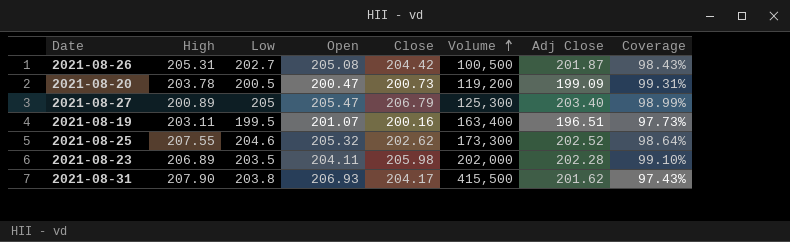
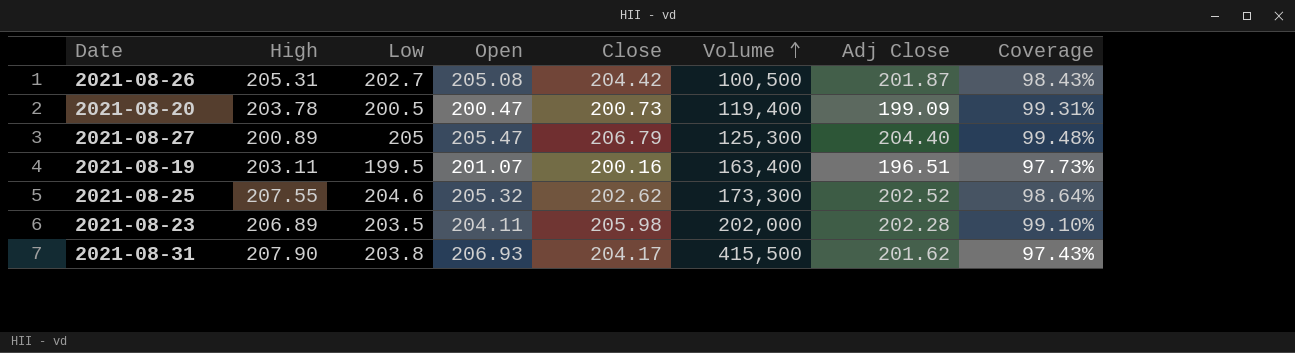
2021-08-20 | Volume: 119,200 -> 119,400
2021-08-27 | Adj Close: 203.40 -> 204.40
2021-08-27 | Coverage: 98.99% -> 99.48%

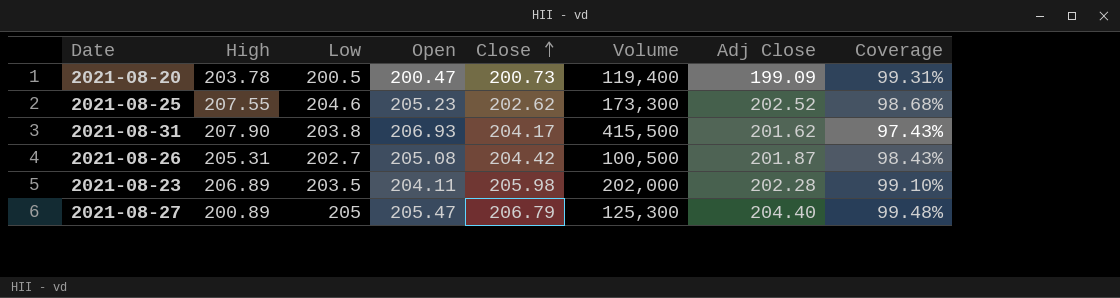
row order: Volume ascending -> Close ascending
row 2021-08-19: 203.11 | 199.5 | 201.07 | 200.16 | 163,400 | 196.51 | 97.73% -> none
2021-08-25 | Open: 205.32 -> 205.23
2021-08-25 | Coverage: 98.64% -> 98.68%

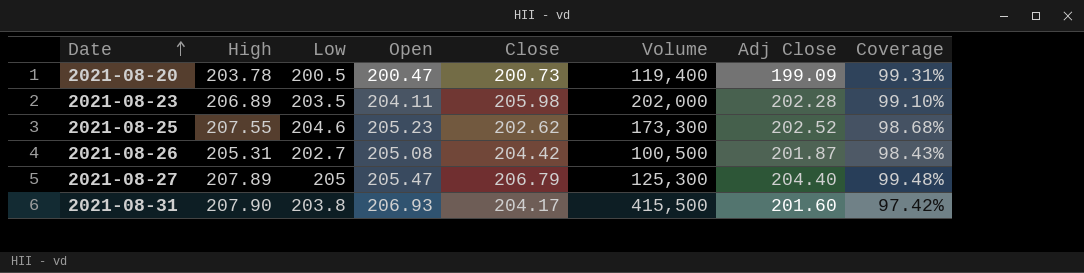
row order: Close ascending -> Date ascending
2021-08-27 | High: 200.89 -> 207.89
2021-08-31 | Adj Close: 201.62 -> 201.60
2021-08-31 | Coverage: 97.43% -> 97.42%

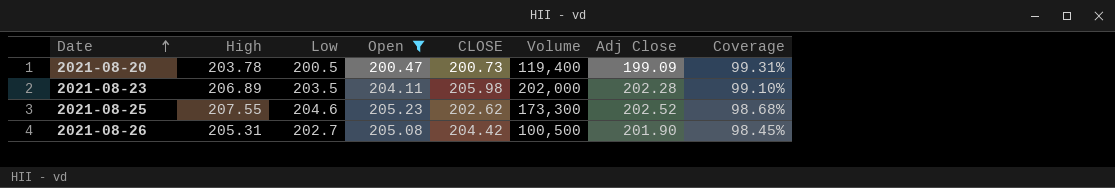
filter: none -> Open <= 205.23
column name: Close -> CLOSE
2021-08-26 | Adj Close: 201.87 -> 201.90
2021-08-26 | Coverage: 98.43% -> 98.45%

